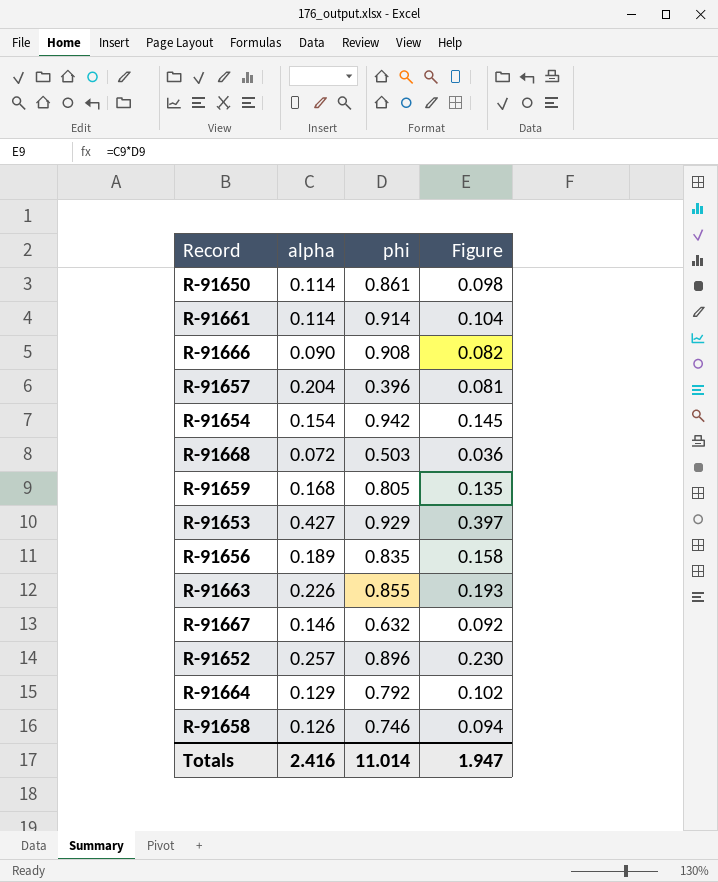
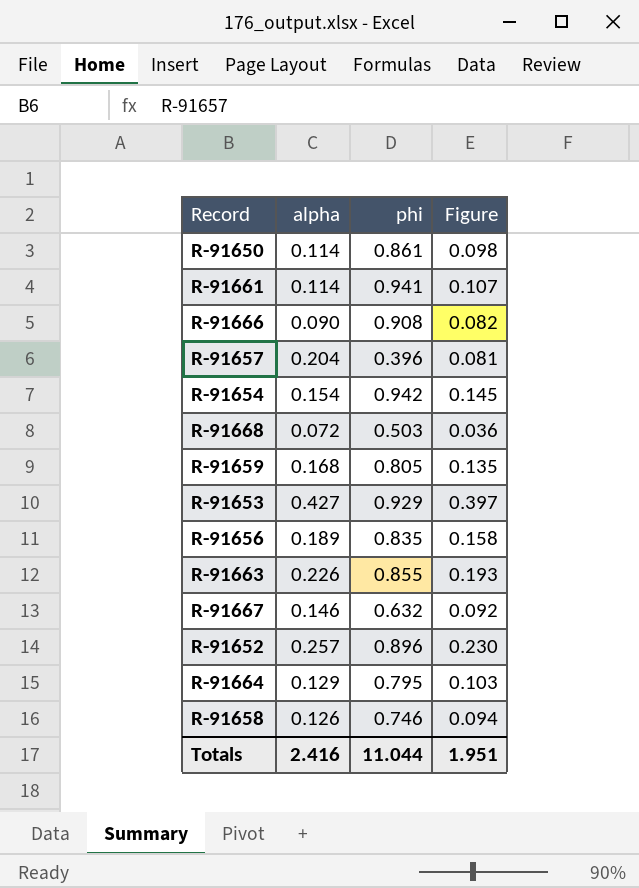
R-91661 | phi: 0.914 -> 0.941
R-91661 | Figure: 0.104 -> 0.107
R-91664 | phi: 0.792 -> 0.795
R-91664 | Figure: 0.102 -> 0.103
Totals | phi: 11.014 -> 11.044
Totals | Figure: 1.947 -> 1.951

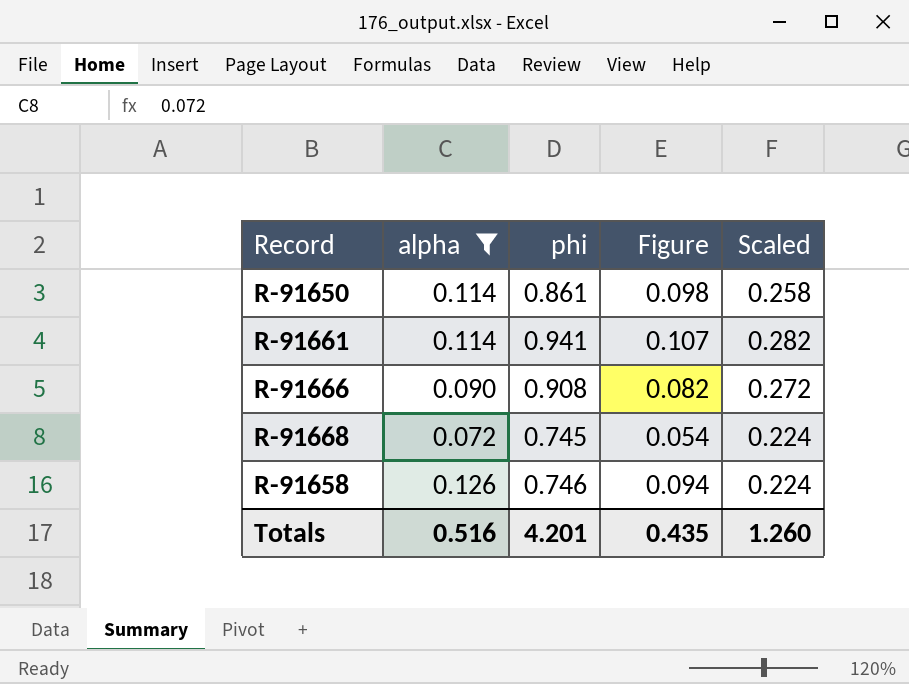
filter: none -> alpha <= 0.126
column Scaled | formula: none -> [phi] * 0.3
R-91668 | phi: 0.503 -> 0.745
R-91668 | Figure: 0.036 -> 0.054
Totals | alpha: 2.416 -> 0.516
Totals | phi: 11.044 -> 4.201
Totals | Figure: 1.951 -> 0.435

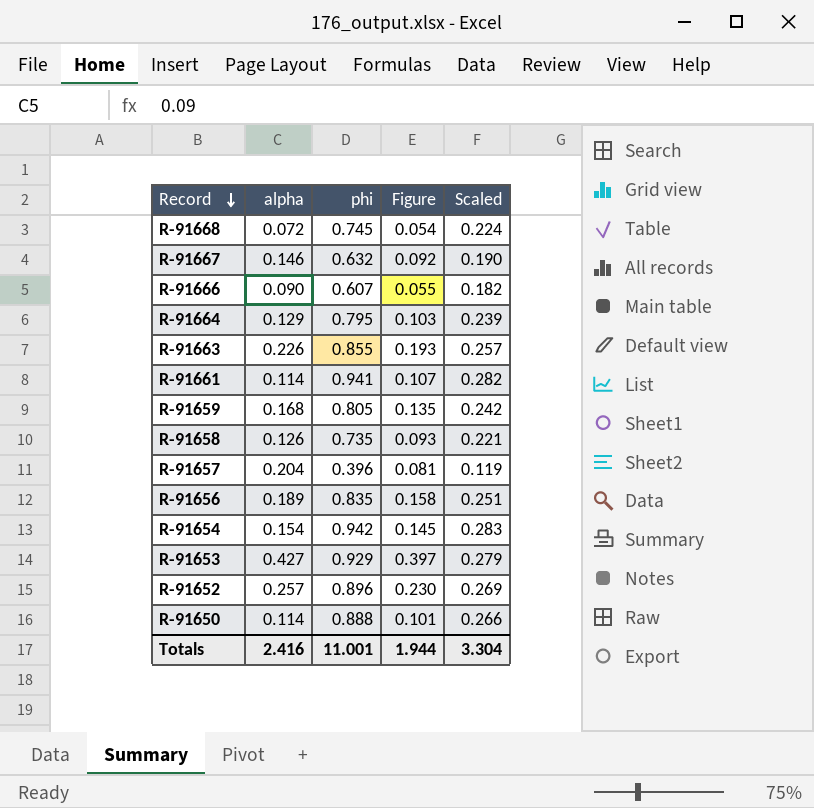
filter: alpha <= 0.126 -> none
row order: none -> Record descending
R-91666 | phi: 0.908 -> 0.607
R-91666 | Figure: 0.082 -> 0.055
R-91666 | Scaled: 0.272 -> 0.182
R-91658 | phi: 0.746 -> 0.735
R-91658 | Figure: 0.094 -> 0.093
R-91658 | Scaled: 0.224 -> 0.221
R-91650 | phi: 0.861 -> 0.888
R-91650 | Figure: 0.098 -> 0.101
R-91650 | Scaled: 0.258 -> 0.266
Totals | alpha: 0.516 -> 2.416
Totals | phi: 4.201 -> 11.001
Totals | Figure: 0.435 -> 1.944
Totals | Scaled: 1.260 -> 3.304

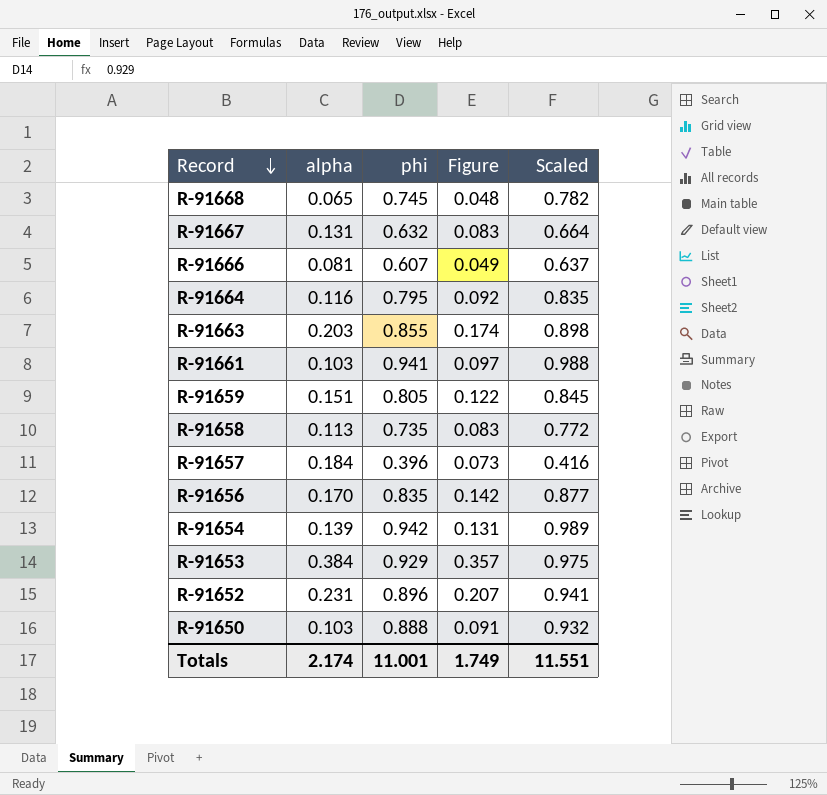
column Scaled | formula: [phi] * 0.3 -> [phi] * 1.05
R-91668 | alpha: 0.072 -> 0.065
R-91668 | Figure: 0.054 -> 0.048
R-91667 | alpha: 0.146 -> 0.131
R-91667 | Figure: 0.092 -> 0.083
R-91666 | alpha: 0.090 -> 0.081
R-91666 | Figure: 0.055 -> 0.049
R-91664 | alpha: 0.129 -> 0.116
R-91664 | Figure: 0.103 -> 0.092
R-91663 | alpha: 0.226 -> 0.203
R-91663 | Figure: 0.193 -> 0.174
R-91661 | alpha: 0.114 -> 0.103
R-91661 | Figure: 0.107 -> 0.097
R-91659 | alpha: 0.168 -> 0.151
R-91659 | Figure: 0.135 -> 0.122
R-91658 | alpha: 0.126 -> 0.113
R-91658 | Figure: 0.093 -> 0.083
R-91657 | alpha: 0.204 -> 0.184
R-91657 | Figure: 0.081 -> 0.073
R-91656 | alpha: 0.189 -> 0.170
R-91656 | Figure: 0.158 -> 0.142
R-91654 | alpha: 0.154 -> 0.139
R-91654 | Figure: 0.145 -> 0.131
R-91653 | alpha: 0.427 -> 0.384
R-91653 | Figure: 0.397 -> 0.357
R-91652 | alpha: 0.257 -> 0.231
R-91652 | Figure: 0.230 -> 0.207
R-91650 | alpha: 0.114 -> 0.103
R-91650 | Figure: 0.101 -> 0.091
Totals | alpha: 2.416 -> 2.174
Totals | Figure: 1.944 -> 1.749
Totals | Scaled: 3.304 -> 11.551

